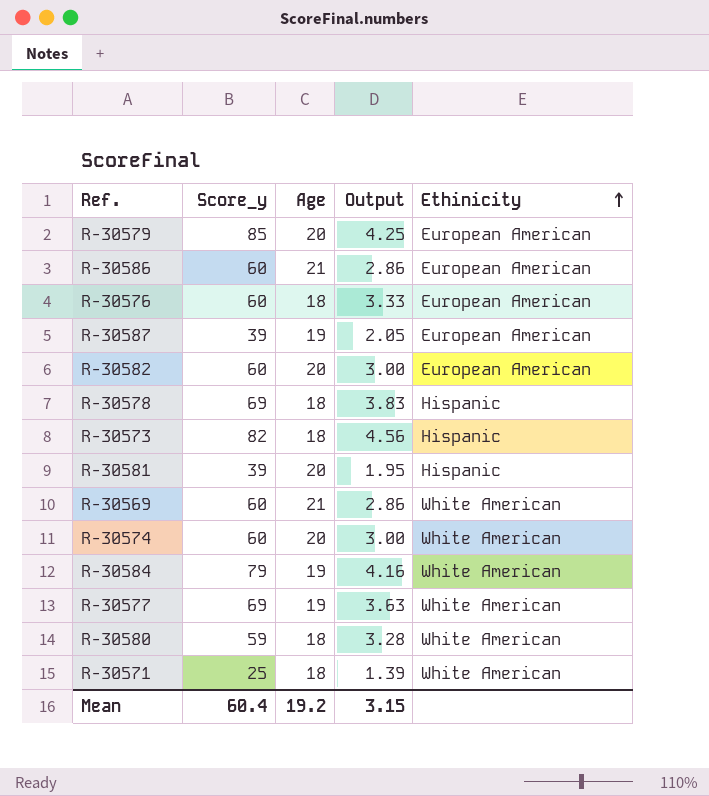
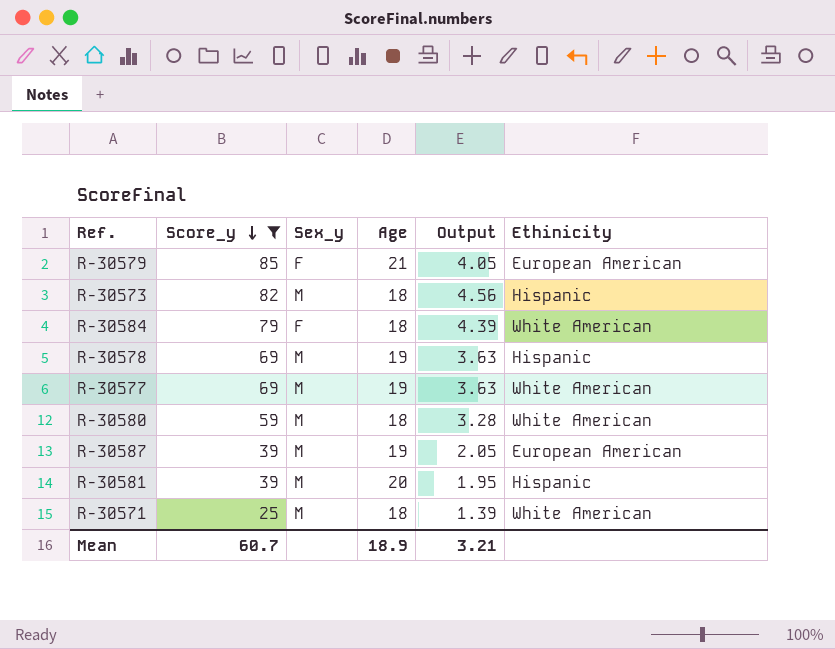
filter: none -> Score_y != 60
row order: Ethinicity ascending -> Score_y descending
column Sex_y | position: none -> 3
R-30579 | Age: 20 -> 21
R-30579 | Output: 4.25 -> 4.05
R-30584 | Age: 19 -> 18
R-30584 | Output: 4.16 -> 4.39
R-30578 | Age: 18 -> 19
R-30578 | Output: 3.83 -> 3.63
Mean | Score_y: 60.4 -> 60.7
Mean | Age: 19.2 -> 18.9
Mean | Output: 3.15 -> 3.21

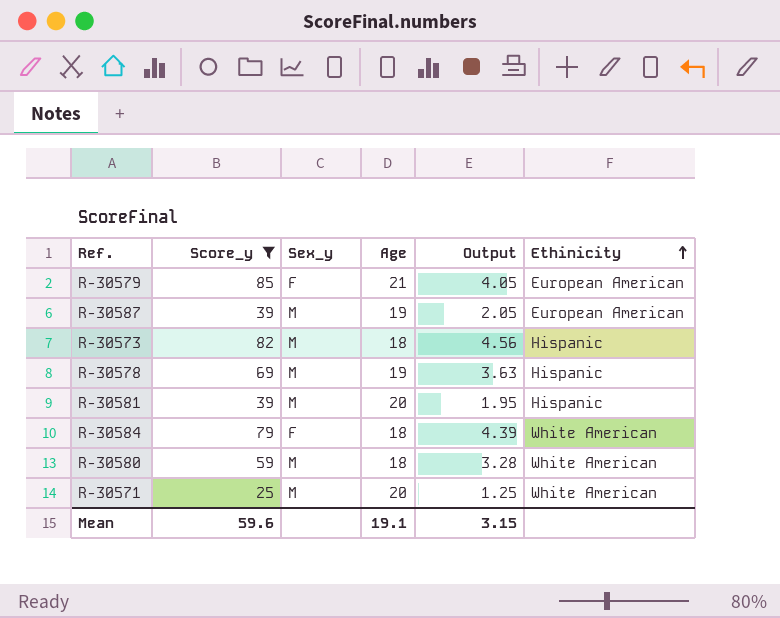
row order: Score_y descending -> Ethinicity ascending
row R-30577: 69 | M | 19 | 3.63 | White American -> none
R-30571 | Age: 18 -> 20
R-30571 | Output: 1.39 -> 1.25
Mean | Score_y: 60.7 -> 59.6
Mean | Age: 18.9 -> 19.1
Mean | Output: 3.21 -> 3.15

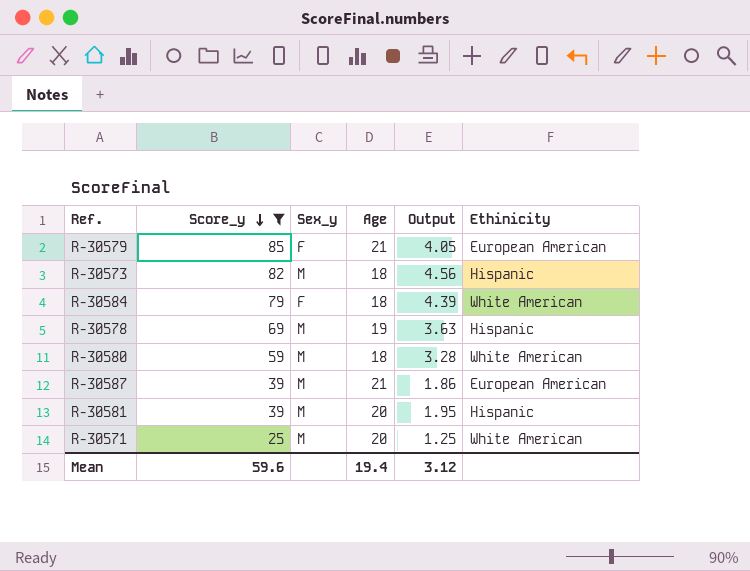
row order: Ethinicity ascending -> Score_y descending
R-30587 | Age: 19 -> 21
R-30587 | Output: 2.05 -> 1.86
Mean | Age: 19.1 -> 19.4
Mean | Output: 3.15 -> 3.12

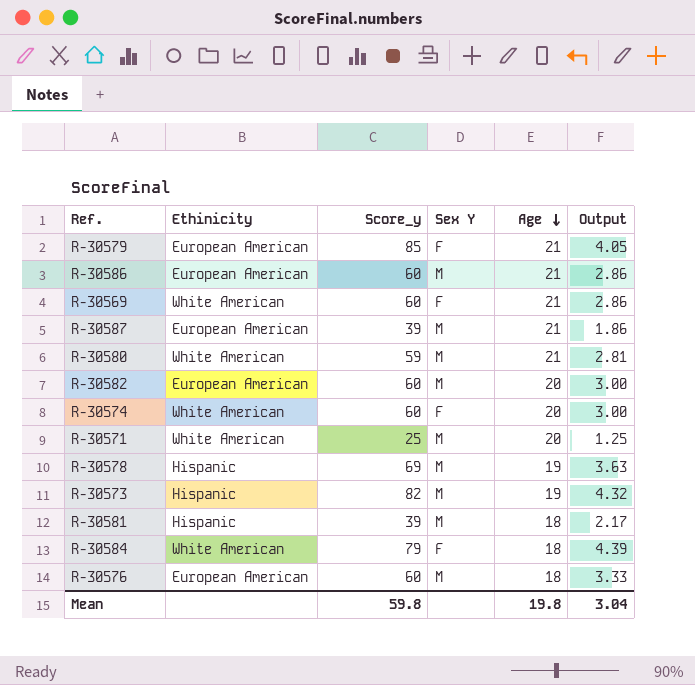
filter: Score_y != 60 -> none
row order: Score_y descending -> Age descending
column Ethinicity | position: 6 -> 2
column name: Sex_y -> Sex Y
R-30580 | Age: 18 -> 21
R-30580 | Output: 3.28 -> 2.81
R-30573 | Age: 18 -> 19
R-30573 | Output: 4.56 -> 4.32
R-30581 | Age: 20 -> 18
R-30581 | Output: 1.95 -> 2.17
Mean | Score_y: 59.6 -> 59.8
Mean | Age: 19.4 -> 19.8
Mean | Output: 3.12 -> 3.04

